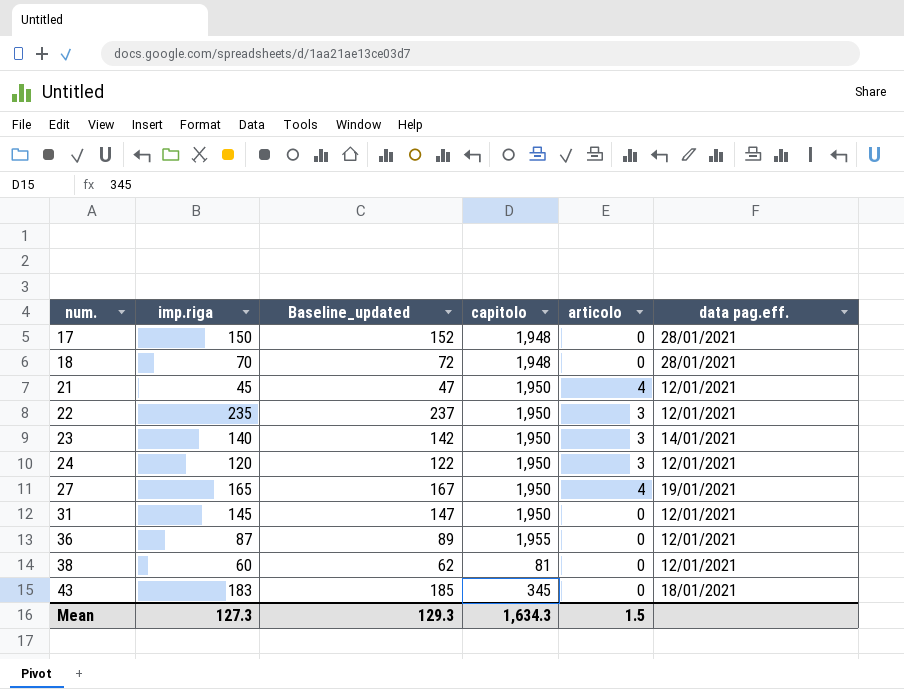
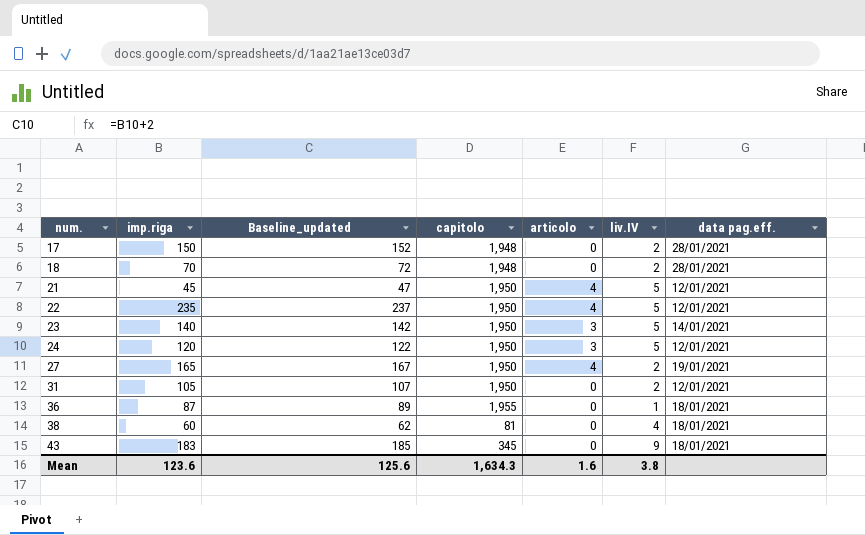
column liv.IV | position: none -> 6
22 | articolo: 3 -> 4
31 | imp.riga: 145 -> 105
31 | Baseline_updated: 147 -> 107
36 | data pag.eff.: 12/01/2021 -> 18/01/2021
38 | data pag.eff.: 12/01/2021 -> 18/01/2021
Mean | imp.riga: 127.3 -> 123.6
Mean | Baseline_updated: 129.3 -> 125.6
Mean | articolo: 1.5 -> 1.6

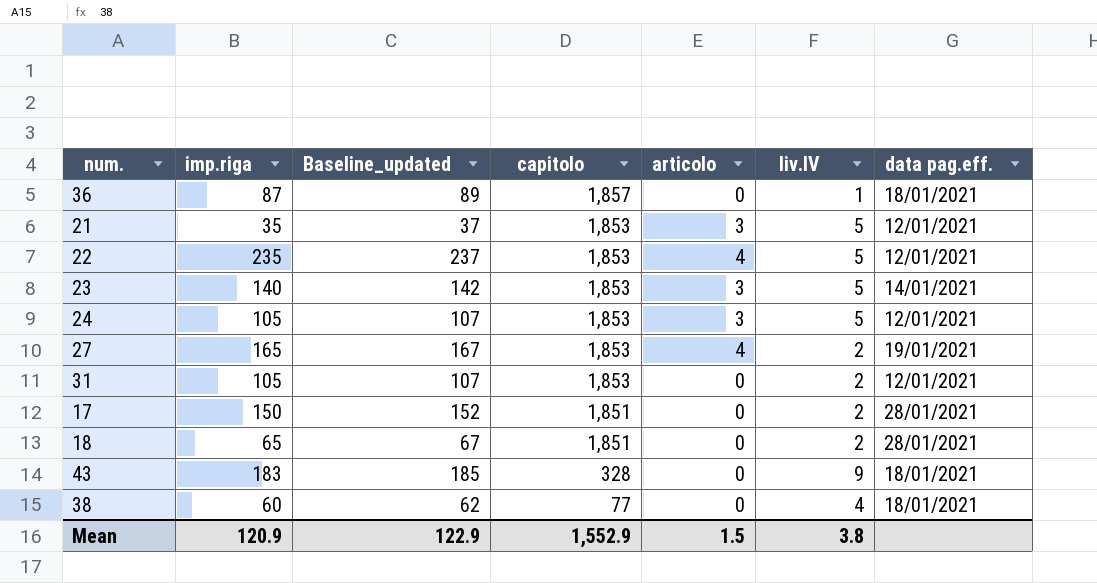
row order: num. ascending -> capitolo descending
36 | capitolo: 1,955 -> 1,857
21 | imp.riga: 45 -> 35
21 | Baseline_updated: 47 -> 37
21 | capitolo: 1,950 -> 1,853
21 | articolo: 4 -> 3
22 | capitolo: 1,950 -> 1,853
23 | capitolo: 1,950 -> 1,853
24 | imp.riga: 120 -> 105
24 | Baseline_updated: 122 -> 107
24 | capitolo: 1,950 -> 1,853
27 | capitolo: 1,950 -> 1,853
31 | capitolo: 1,950 -> 1,853
17 | capitolo: 1,948 -> 1,851
18 | imp.riga: 70 -> 65
18 | Baseline_updated: 72 -> 67
18 | capitolo: 1,948 -> 1,851
43 | capitolo: 345 -> 328
38 | capitolo: 81 -> 77
Mean | imp.riga: 123.6 -> 120.9
Mean | Baseline_updated: 125.6 -> 122.9
Mean | capitolo: 1,634.3 -> 1,552.9
Mean | articolo: 1.6 -> 1.5

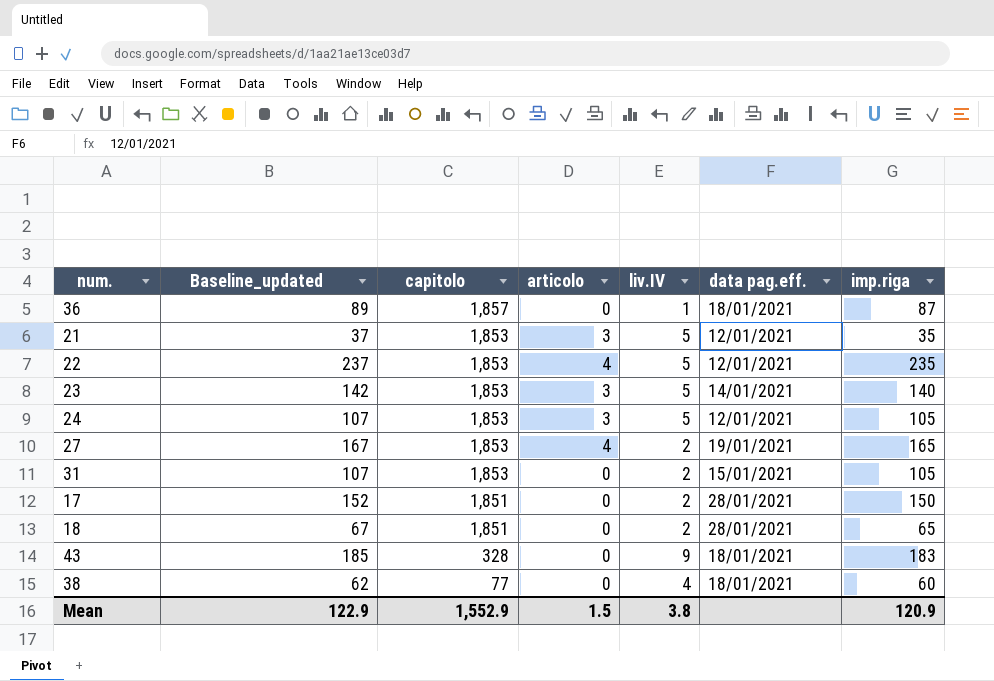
column imp.riga | position: 2 -> 7
31 | data pag.eff.: 12/01/2021 -> 15/01/2021

